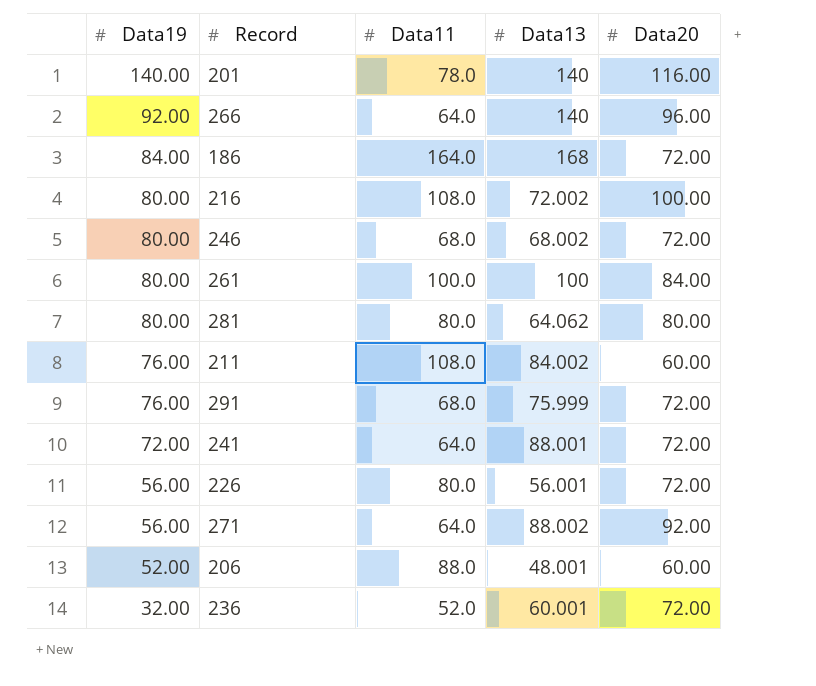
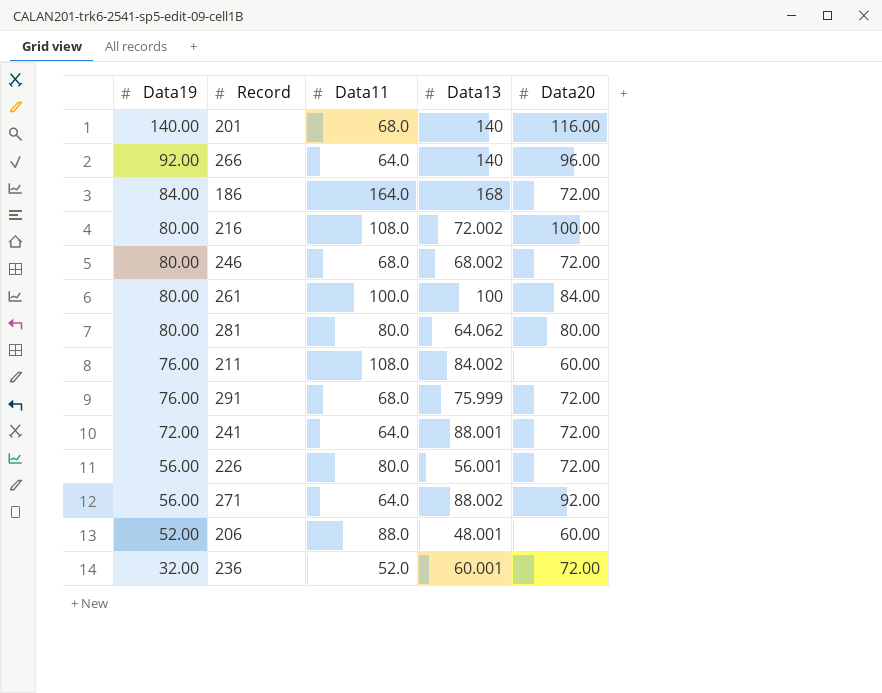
201 | Data11: 78.0 -> 68.0

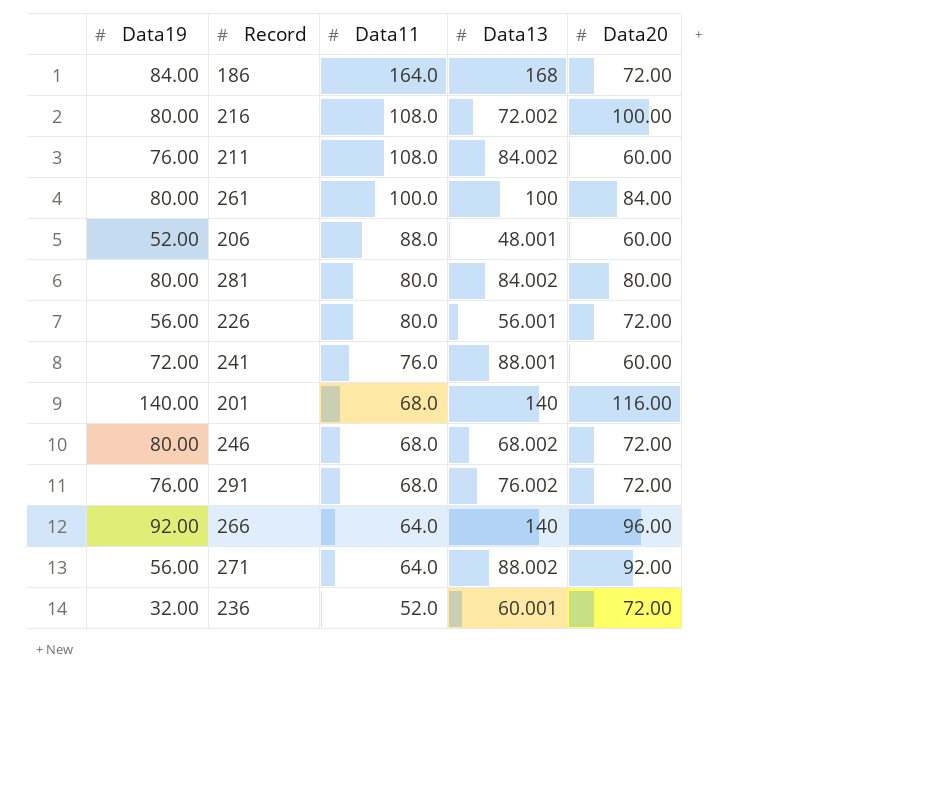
row order: Data19 descending -> Data11 descending
281 | Data13: 64.062 -> 84.002
241 | Data11: 64.0 -> 76.0
241 | Data20: 72.00 -> 60.00
291 | Data13: 75.999 -> 76.002

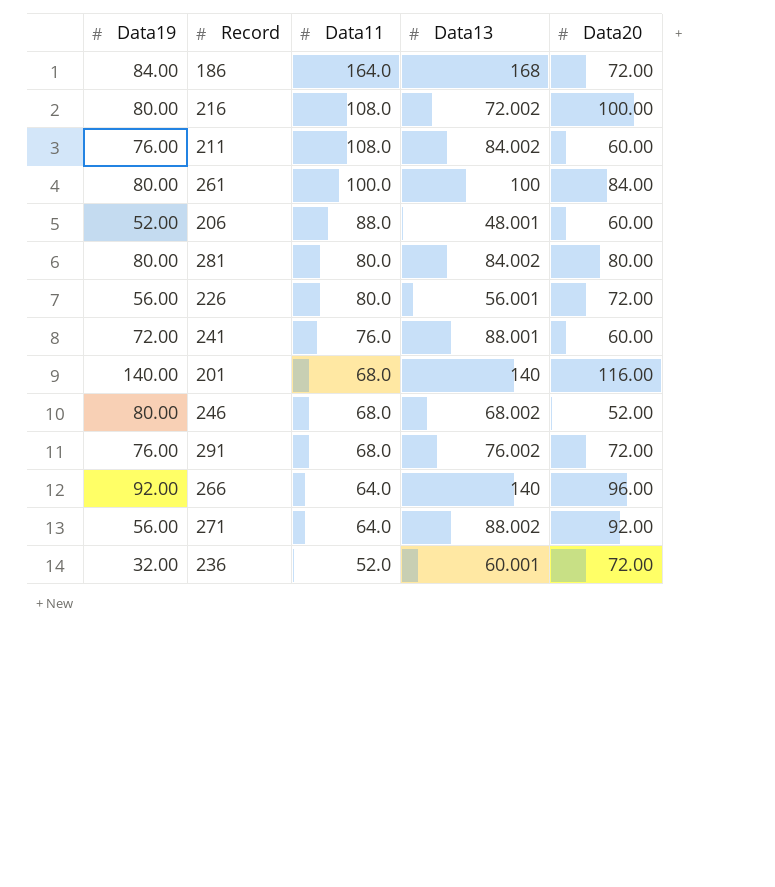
246 | Data20: 72.00 -> 52.00

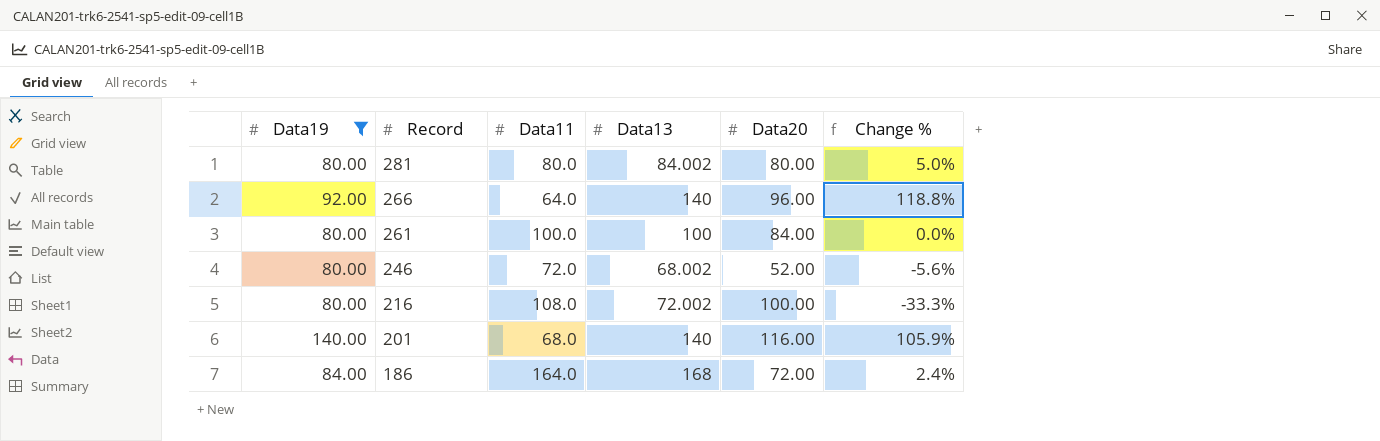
filter: none -> Data19 >= 80.00
row order: Data11 descending -> Record descending
column Change % | formula: none -> ([Data13] - [Data11]) / [Data11]
246 | Data11: 68.0 -> 72.0

